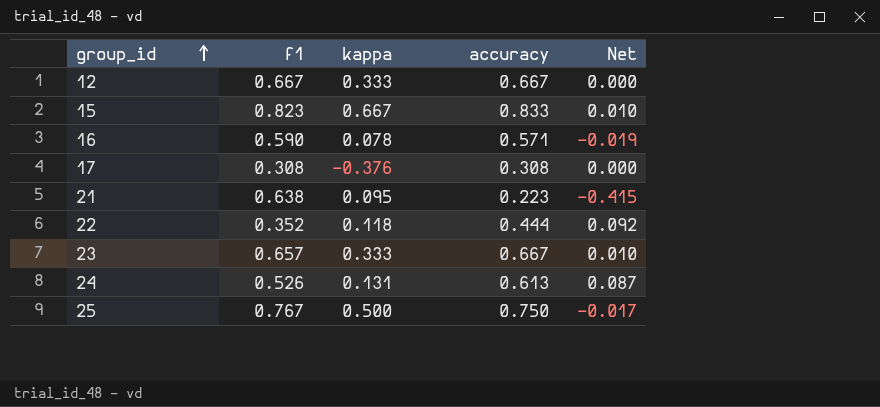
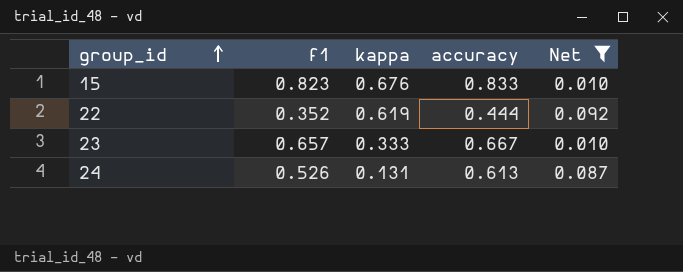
filter: none -> Net >= 0.010
15 | kappa: 0.667 -> 0.676
22 | kappa: 0.118 -> 0.619

